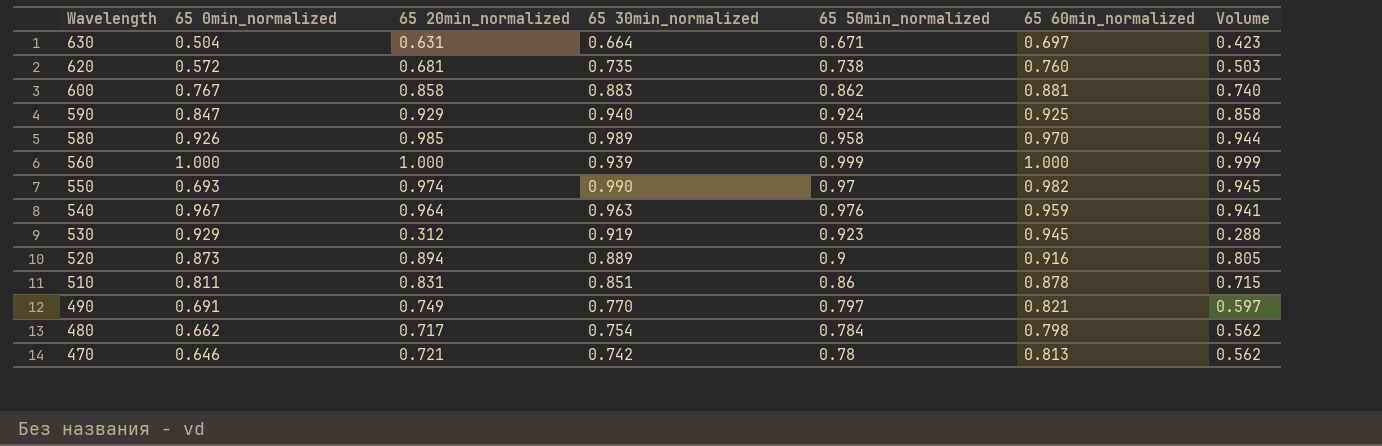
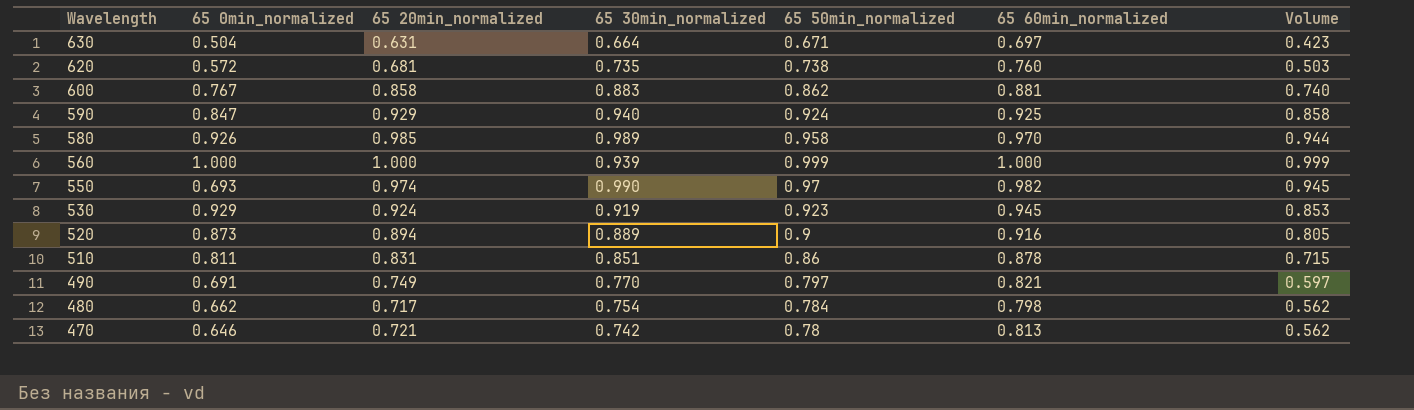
row 540: 0.967 | 0.964 | 0.963 | 0.976 | 0.959 | 0.941 -> none
530 | 65 20min_normalized: 0.312 -> 0.924
530 | Volume: 0.288 -> 0.853

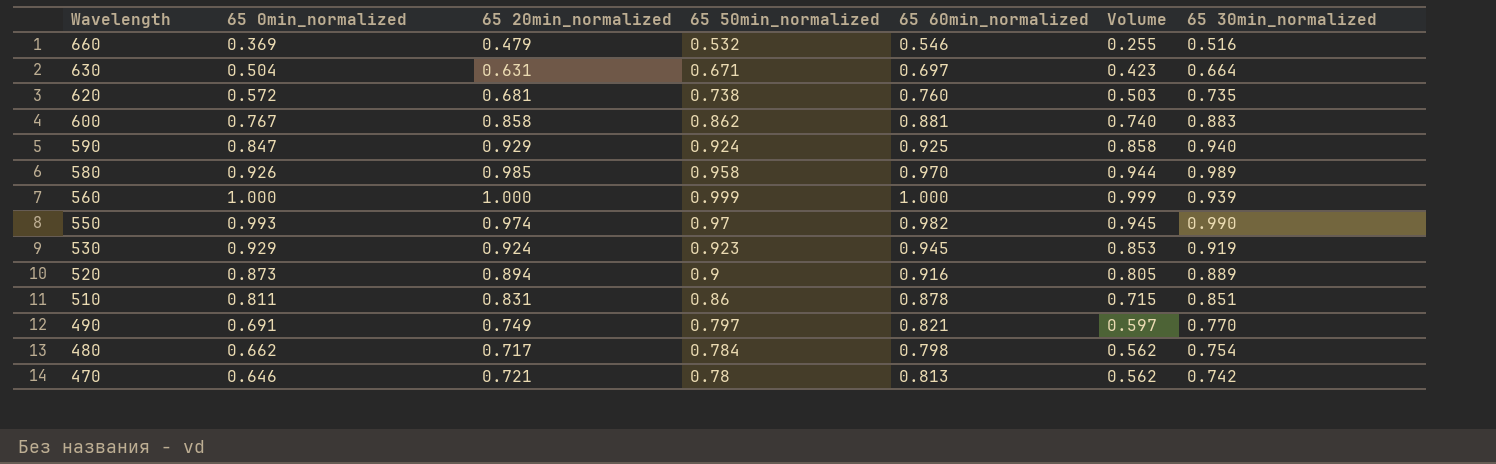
column 65 30min_normalized | position: 4 -> 7
row 660: none -> 0.369 | 0.479 | 0.532 | 0.546 | 0.255 | 0.516
550 | 65 0min_normalized: 0.693 -> 0.993

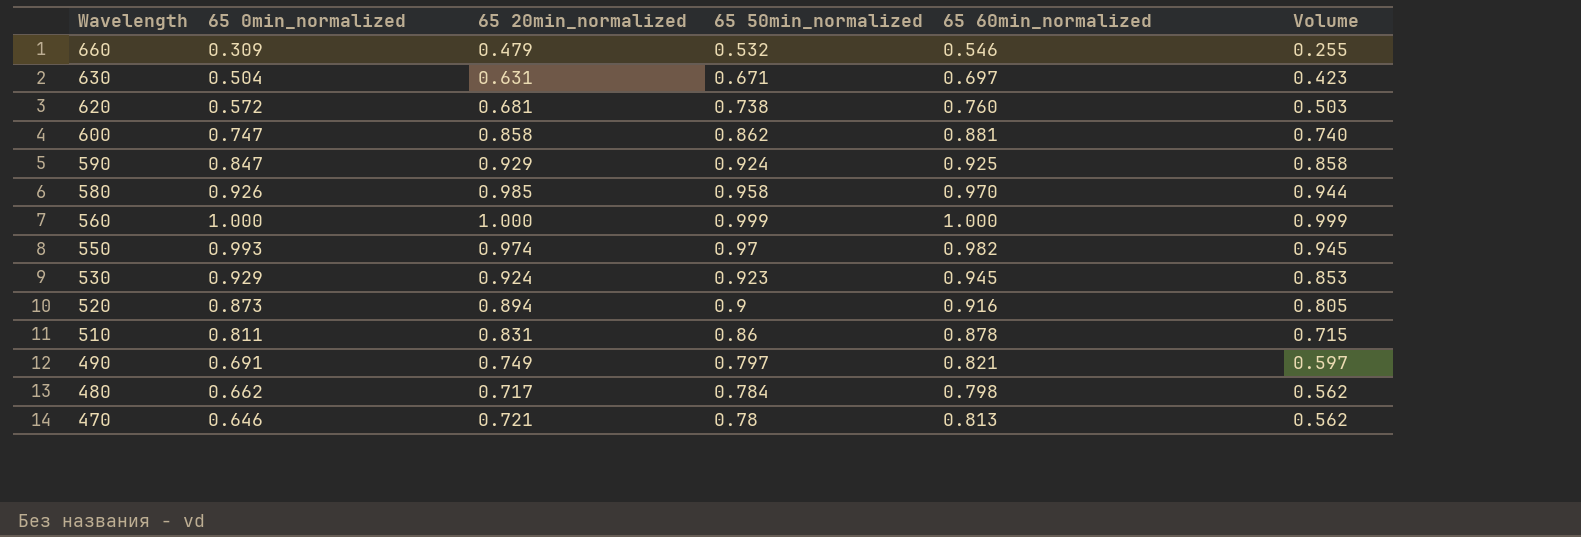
column 65 30min_normalized | position: 7 -> none
660 | 65 0min_normalized: 0.369 -> 0.309
600 | 65 0min_normalized: 0.767 -> 0.747

